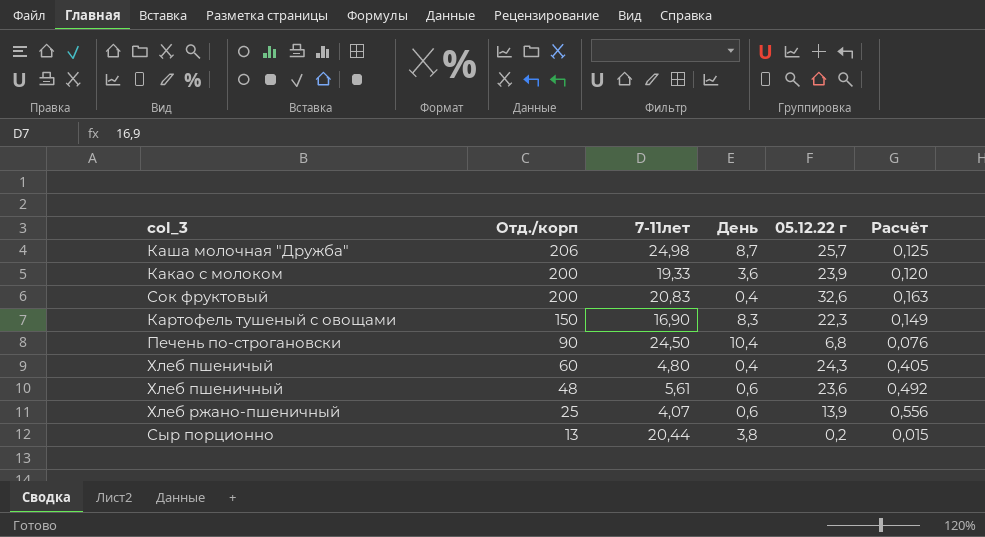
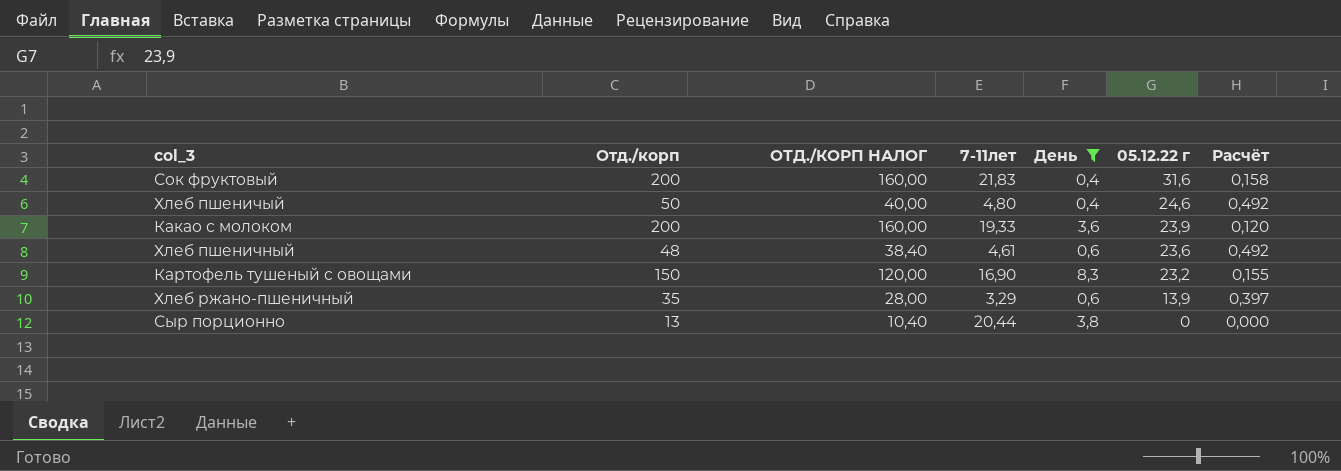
filter: none -> День <= 8,3
row order: Отд./корп descending -> 05.12.22 г descending
column ОТД./КОРП НАЛОГ | formula: none -> [Отд./корп] * 0,8
Сок фруктовый | 7-11лет: 20,83 -> 21,83
Сок фруктовый | 05.12.22 г: 32,6 -> 31,6
Сок фруктовый | Расчёт: 0,163 -> 0,158
Хлеб пшеничый | Отд./корп: 60 -> 50
Хлеб пшеничый | 05.12.22 г: 24,3 -> 24,6
Хлеб пшеничый | Расчёт: 0,405 -> 0,492
Хлеб пшеничный | 7-11лет: 5,61 -> 4,61
Картофель тушеный с овощами | 05.12.22 г: 22,3 -> 23,2
Картофель тушеный с овощами | Расчёт: 0,149 -> 0,155
Хлеб ржано-пшеничный | Отд./корп: 25 -> 35
Хлеб ржано-пшеничный | 7-11лет: 4,07 -> 3,29
Хлеб ржано-пшеничный | Расчёт: 0,556 -> 0,397
Сыр порционно | 05.12.22 г: 0,2 -> 0
Сыр порционно | Расчёт: 0,015 -> 0,000

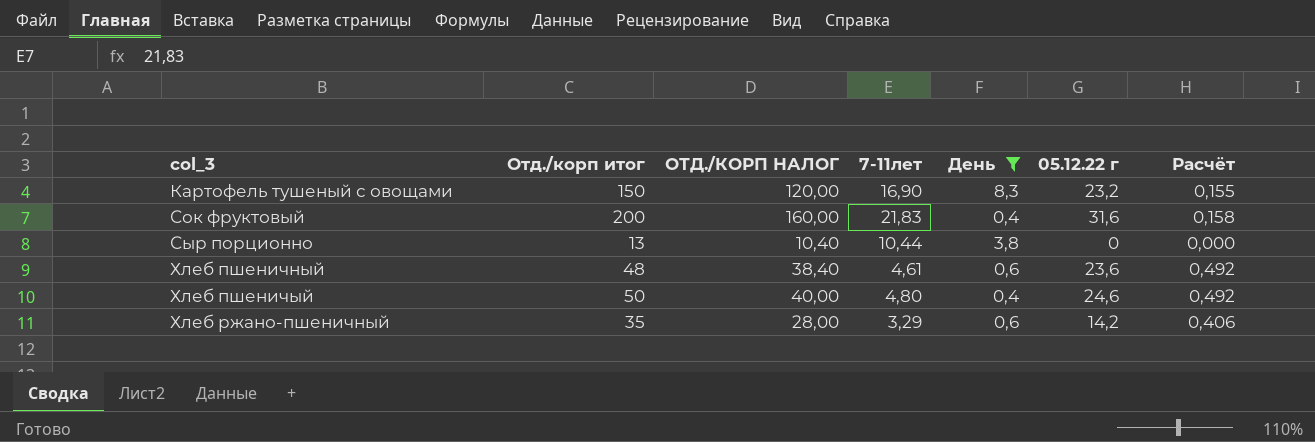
row order: 05.12.22 г descending -> col_3 ascending
column name: Отд./корп -> Отд./корп итог
row Какао с молоком: 200 | 160,00 | 19,33 | 3,6 | 23,9 | 0,120 -> none
Сыр порционно | 7-11лет: 20,44 -> 10,44
Хлеб ржано-пшеничный | 05.12.22 г: 13,9 -> 14,2
Хлеб ржано-пшеничный | Расчёт: 0,397 -> 0,406

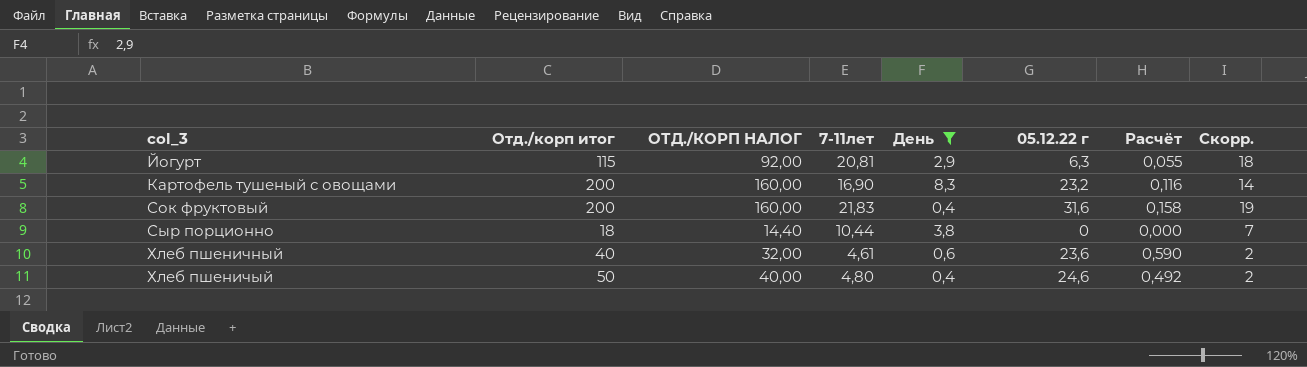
column Скорр. | formula: none -> [7-11лет] - 3
row Хлеб ржано-пшеничный: 35 | 28,00 | 3,29 | 0,6 | 14,2 | 0,406 -> none
row Йогурт: none -> 115 | 92,00 | 20,81 | 2,9 | 6,3 | 0,055 | 18
Картофель тушеный с овощами | Отд./корп итог: 150 -> 200
Картофель тушеный с овощами | ОТД./КОРП НАЛОГ: 120,00 -> 160,00
Картофель тушеный с овощами | Расчёт: 0,155 -> 0,116
Сыр порционно | Отд./корп итог: 13 -> 18
Сыр порционно | ОТД./КОРП НАЛОГ: 10,40 -> 14,40
Хлеб пшеничный | Отд./корп итог: 48 -> 40
Хлеб пшеничный | ОТД./КОРП НАЛОГ: 38,40 -> 32,00
Хлеб пшеничный | Расчёт: 0,492 -> 0,590

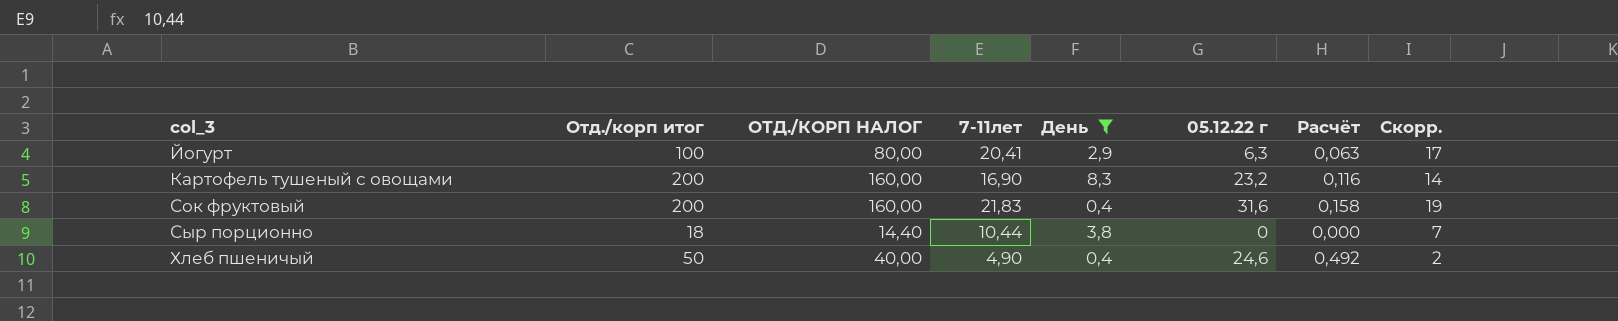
row Хлеб пшеничный: 40 | 32,00 | 4,61 | 0,6 | 23,6 | 0,590 | 2 -> none
Йогурт | Отд./корп итог: 115 -> 100
Йогурт | ОТД./КОРП НАЛОГ: 92,00 -> 80,00
Йогурт | 7-11лет: 20,81 -> 20,41
Йогурт | Расчёт: 0,055 -> 0,063
Йогурт | Скорр.: 18 -> 17
Хлеб пшеничый | 7-11лет: 4,80 -> 4,90

